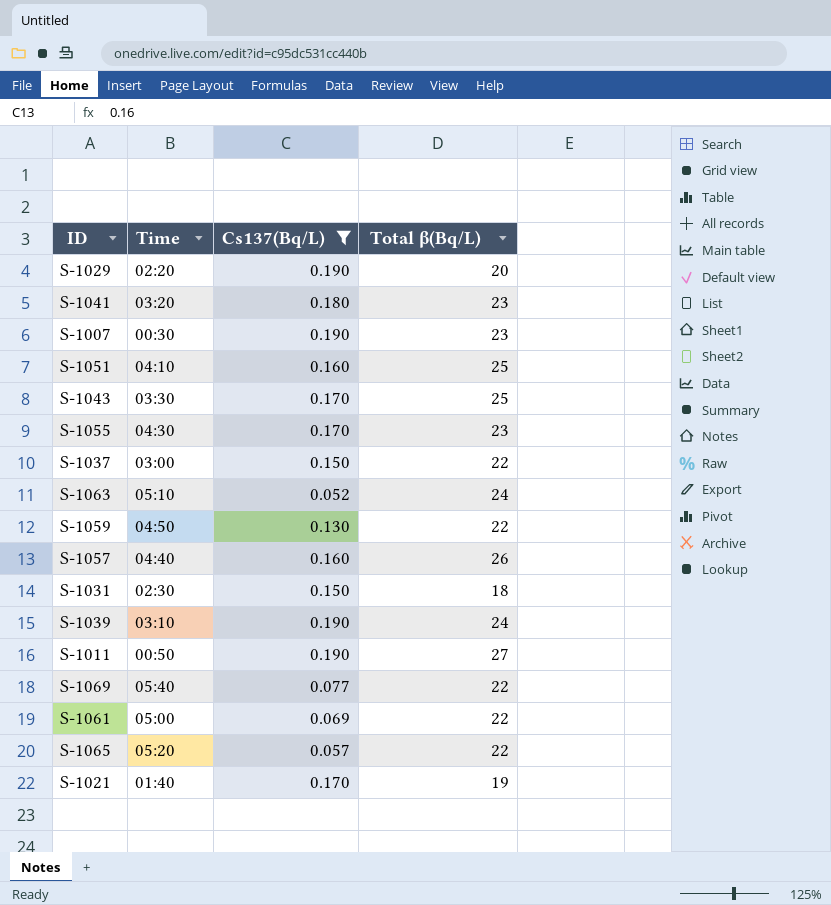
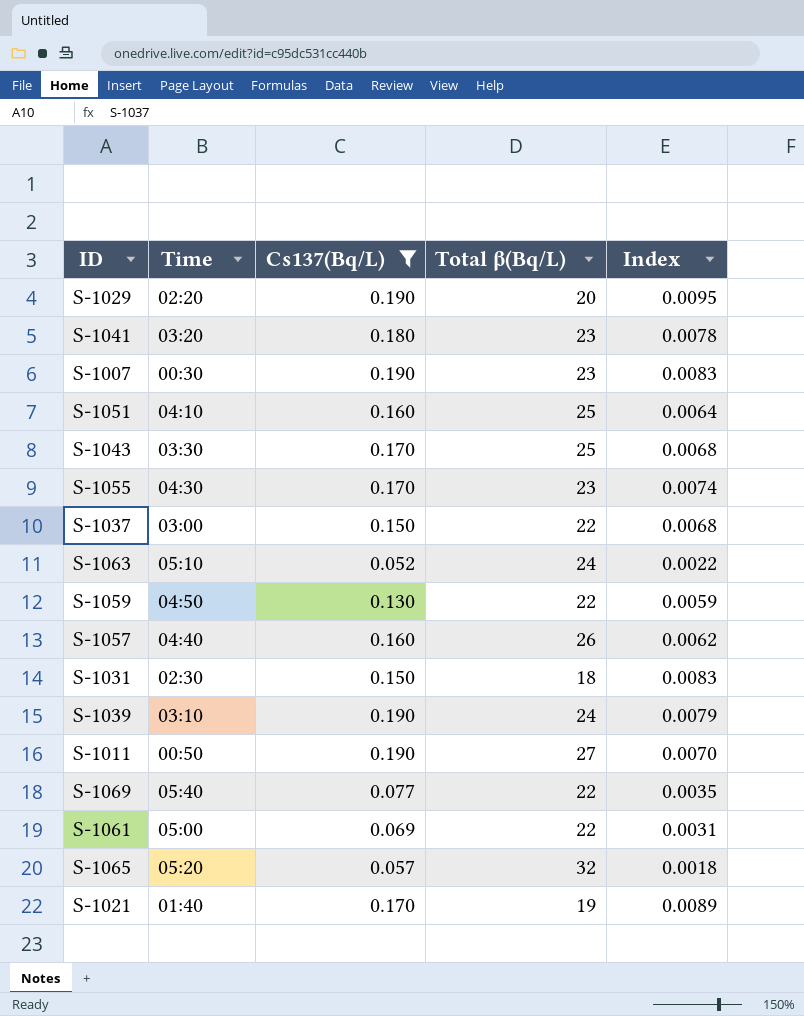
column Index | formula: none -> [Cs137(Bq/L)] / [Total β(Bq/L)]
S-1065 | Total β(Bq/L): 22 -> 32

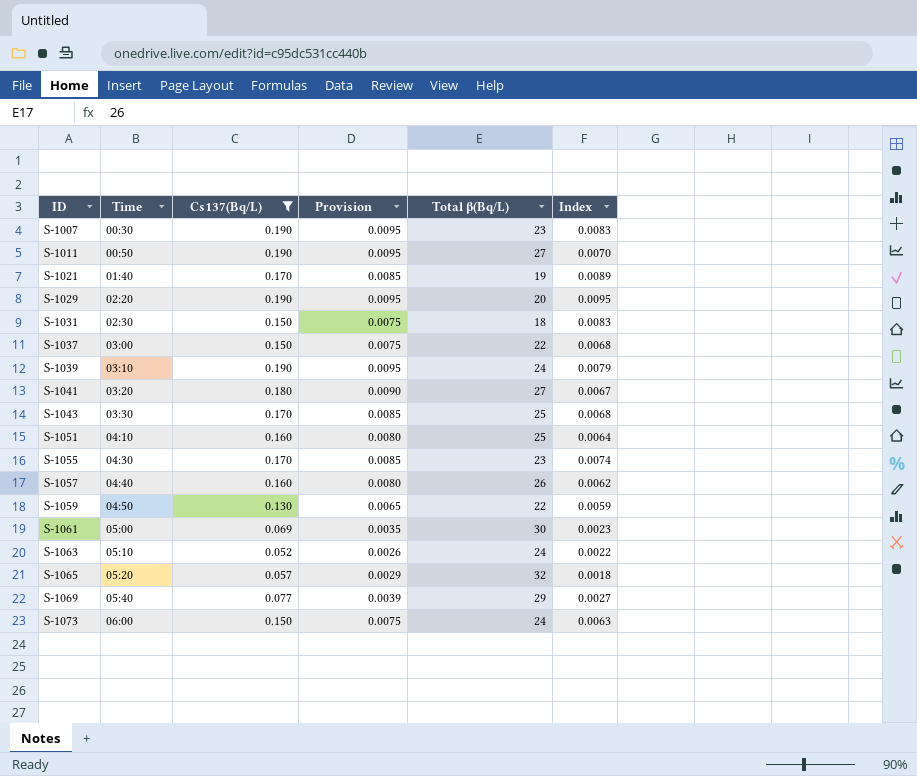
row order: none -> ID ascending
column Provision | formula: none -> [Cs137(Bq/L)] * 0.05
S-1041 | Total β(Bq/L): 23 -> 27
S-1041 | Index: 0.0078 -> 0.0067
S-1061 | Total β(Bq/L): 22 -> 30
S-1061 | Index: 0.0031 -> 0.0023
S-1069 | Total β(Bq/L): 22 -> 29
S-1069 | Index: 0.0035 -> 0.0027
row S-1073: none -> 06:00 | 0.150 | 0.0075 | 24 | 0.0063

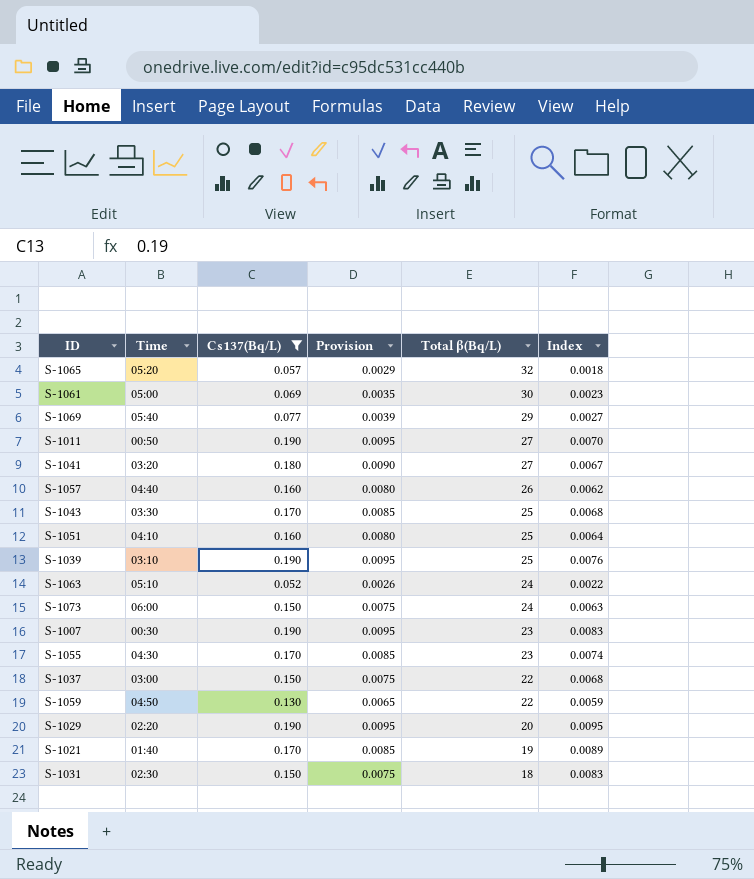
row order: ID ascending -> Total β(Bq/L) descending
S-1039 | Total β(Bq/L): 24 -> 25
S-1039 | Index: 0.0079 -> 0.0076

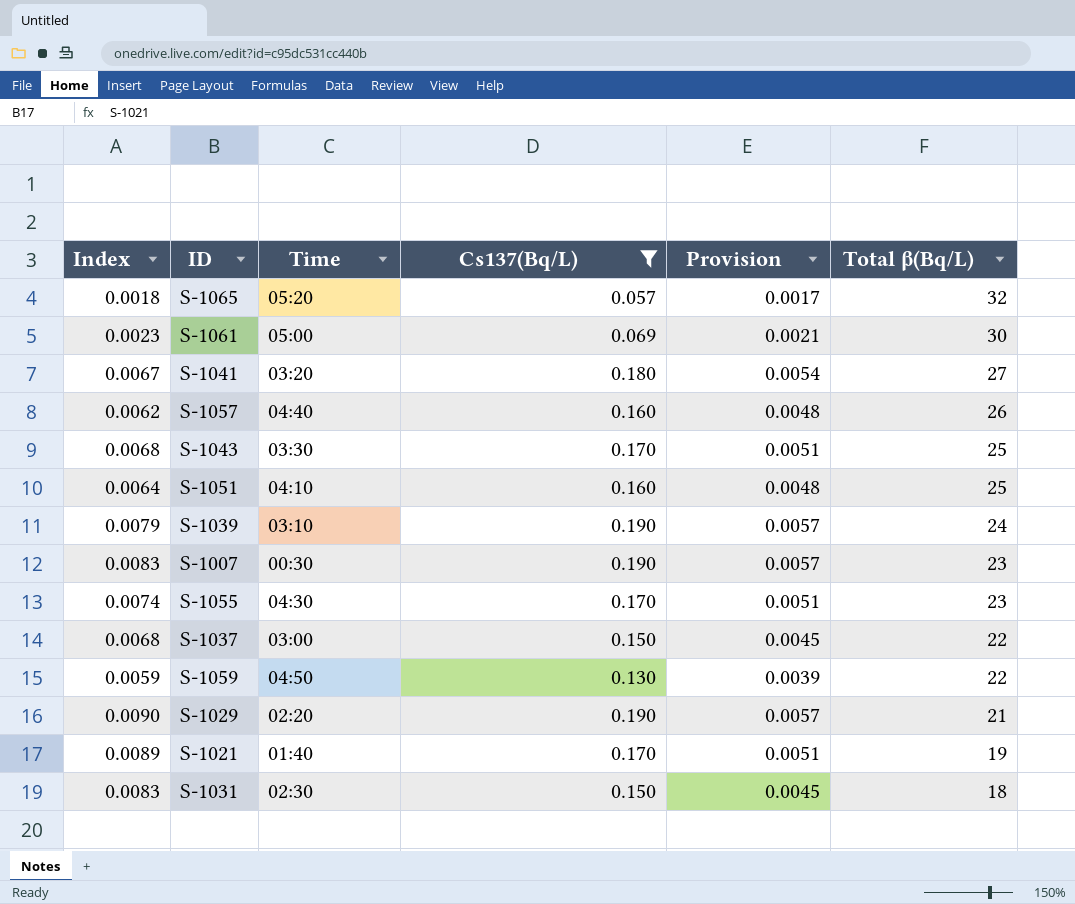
column Index | position: 6 -> 1
column Provision | formula: [Cs137(Bq/L)] * 0.05 -> [Cs137(Bq/L)] * 0.03
row S-1069: 05:40 | 0.077 | 0.0039 | 29 | 0.0027 -> none
row S-1011: 00:50 | 0.190 | 0.0095 | 27 | 0.0070 -> none
row S-1063: 05:10 | 0.052 | 0.0026 | 24 | 0.0022 -> none
row S-1073: 06:00 | 0.150 | 0.0075 | 24 | 0.0063 -> none
S-1039 | Index: 0.0076 -> 0.0079
S-1039 | Total β(Bq/L): 25 -> 24
S-1029 | Index: 0.0095 -> 0.0090
S-1029 | Total β(Bq/L): 20 -> 21

